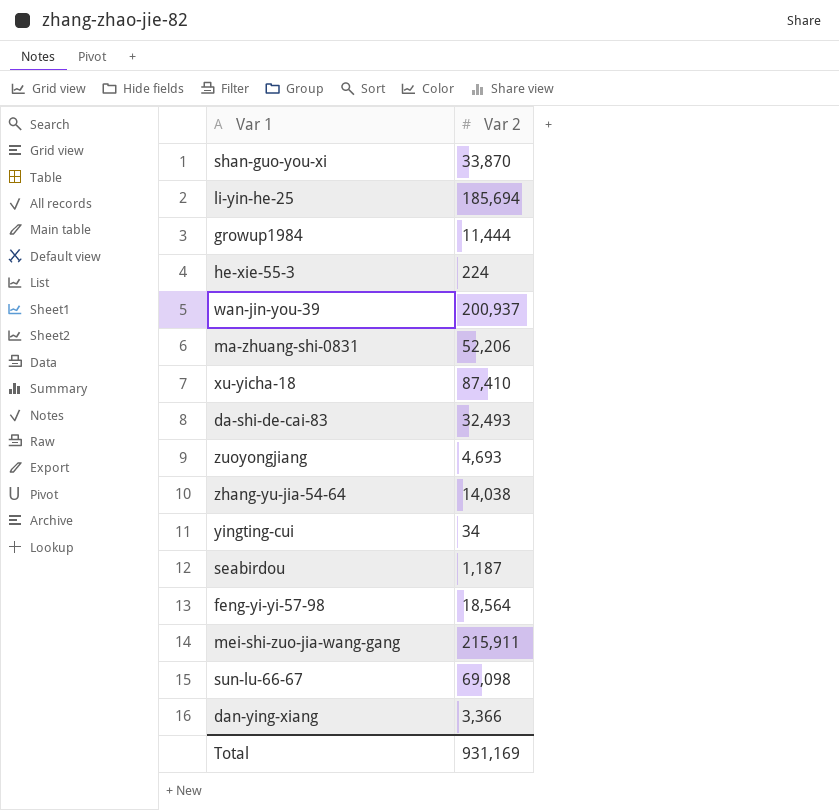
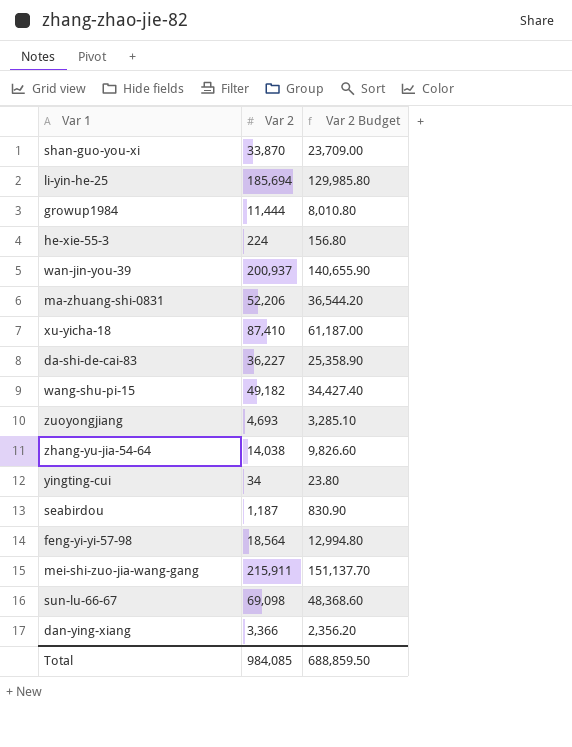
column Var 2 Budget | formula: none -> [Var 2] * 0.7
da-shi-de-cai-83 | Var 2: 32,493 -> 36,227
row wang-shu-pi-15: none -> 49,182 | 34,427.40
Total | Var 2: 931,169 -> 984,085

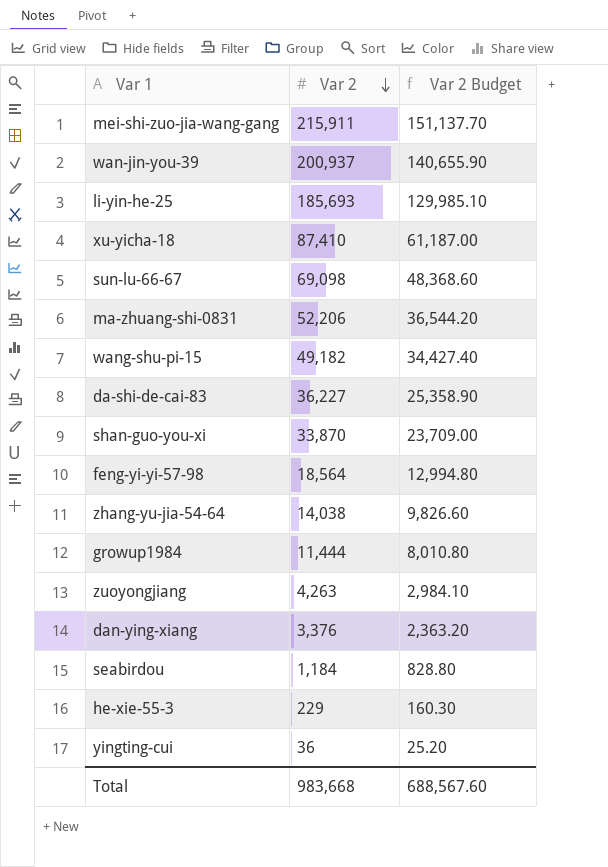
row order: none -> Var 2 descending
li-yin-he-25 | Var 2: 185,694 -> 185,693
li-yin-he-25 | Var 2 Budget: 129,985.80 -> 129,985.10
zuoyongjiang | Var 2: 4,693 -> 4,263
zuoyongjiang | Var 2 Budget: 3,285.10 -> 2,984.10
dan-ying-xiang | Var 2: 3,366 -> 3,376
dan-ying-xiang | Var 2 Budget: 2,356.20 -> 2,363.20
seabirdou | Var 2: 1,187 -> 1,184
seabirdou | Var 2 Budget: 830.90 -> 828.80
he-xie-55-3 | Var 2: 224 -> 229
he-xie-55-3 | Var 2 Budget: 156.80 -> 160.30
yingting-cui | Var 2: 34 -> 36
yingting-cui | Var 2 Budget: 23.80 -> 25.20
Total | Var 2: 984,085 -> 983,668
Total | Var 2 Budget: 688,859.50 -> 688,567.60

